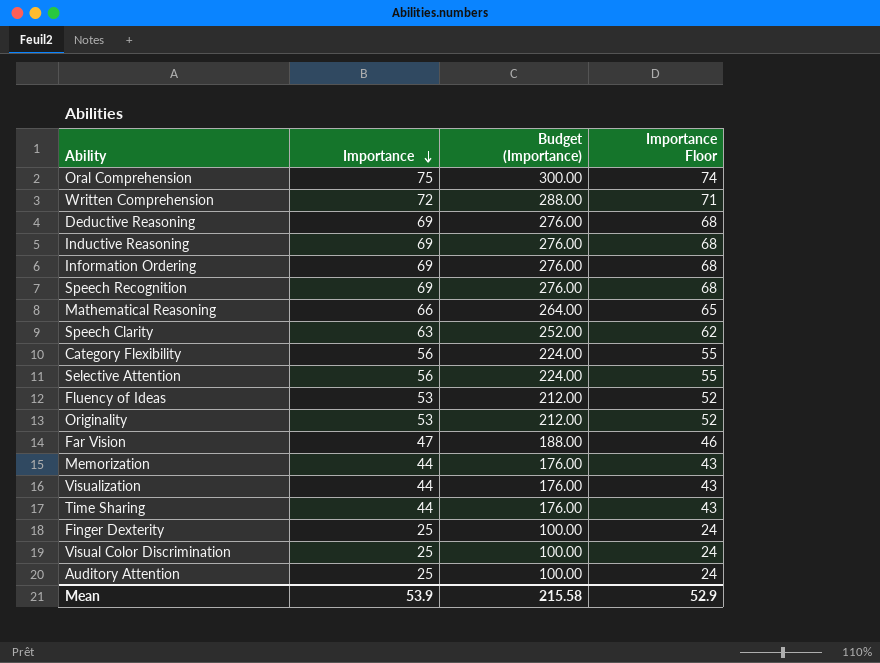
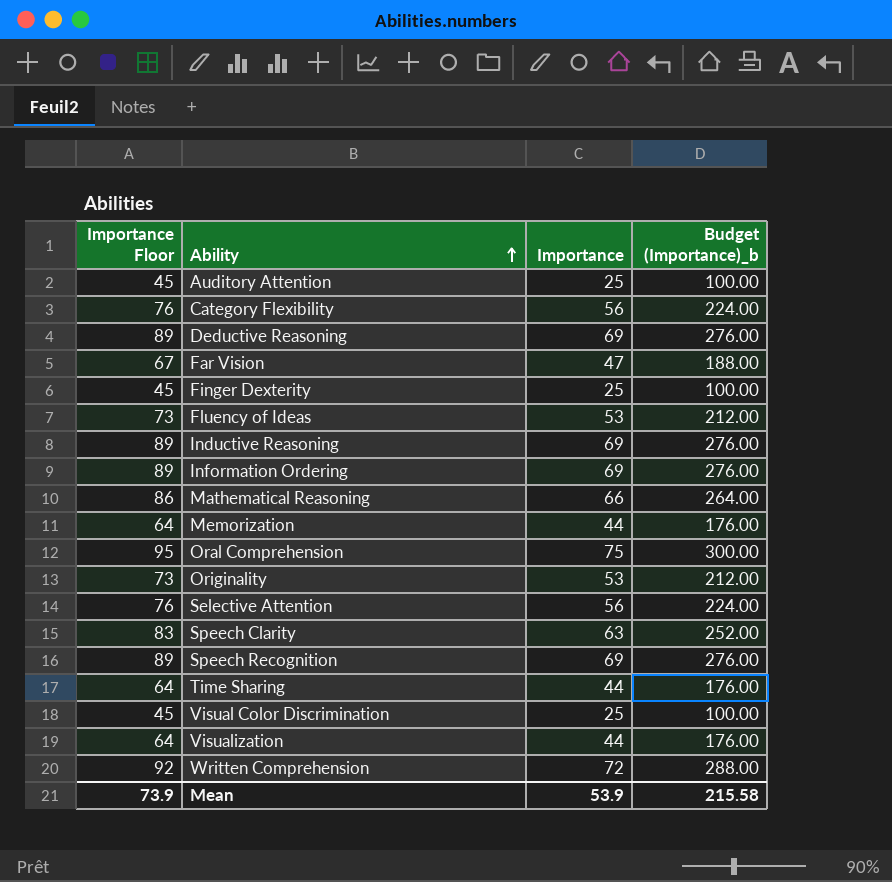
row order: Importance descending -> Ability ascending
column Importance Floor | formula: [Importance] - 1 -> [Importance] + 20
column Importance Floor | position: 4 -> 1
column name: Budget (Importance) -> Budget (Importance)_b
Mean | Importance Floor: 52.9 -> 73.9

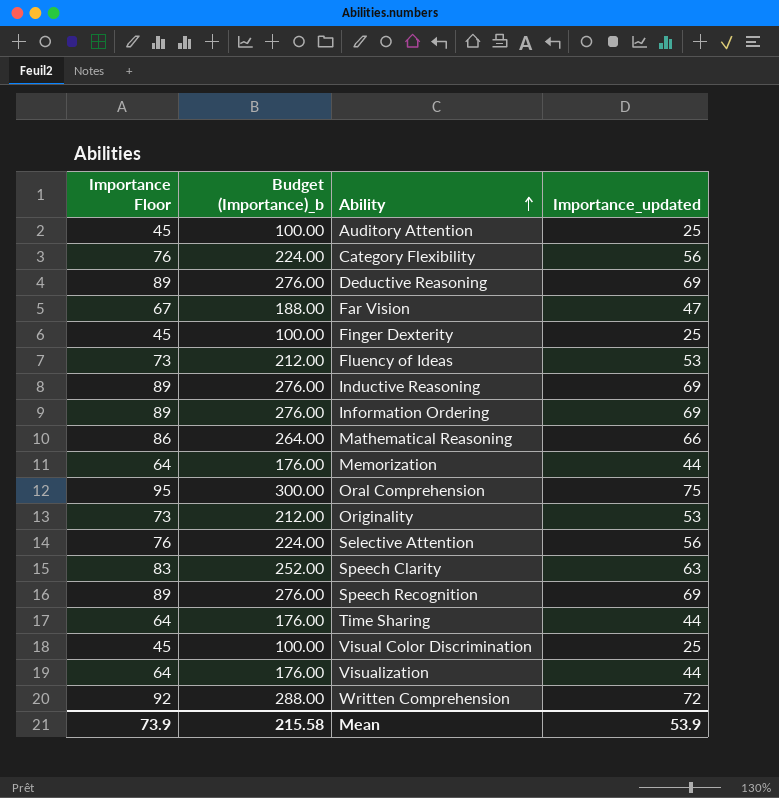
column Budget (Importance)_b | position: 4 -> 2
column name: Importance -> Importance_updated

